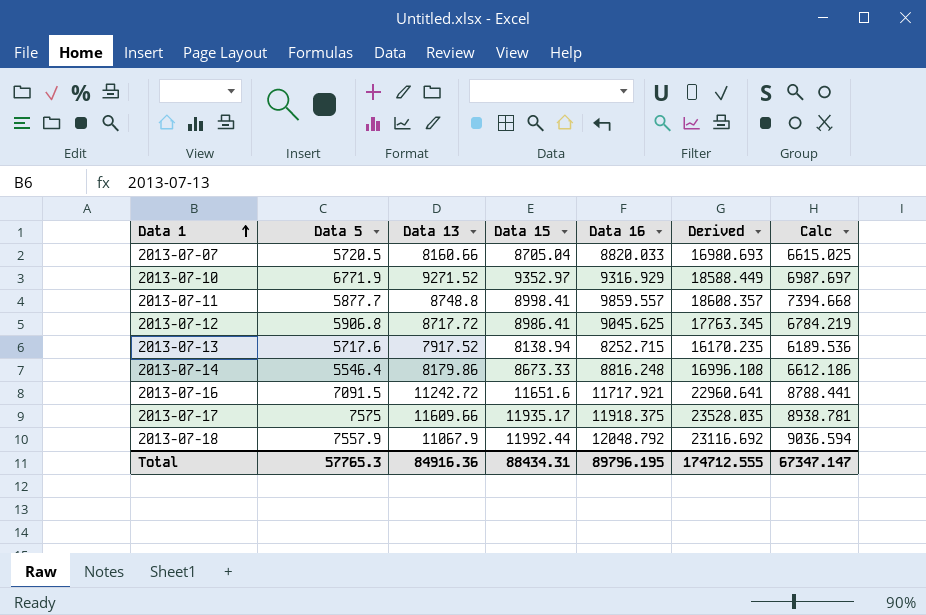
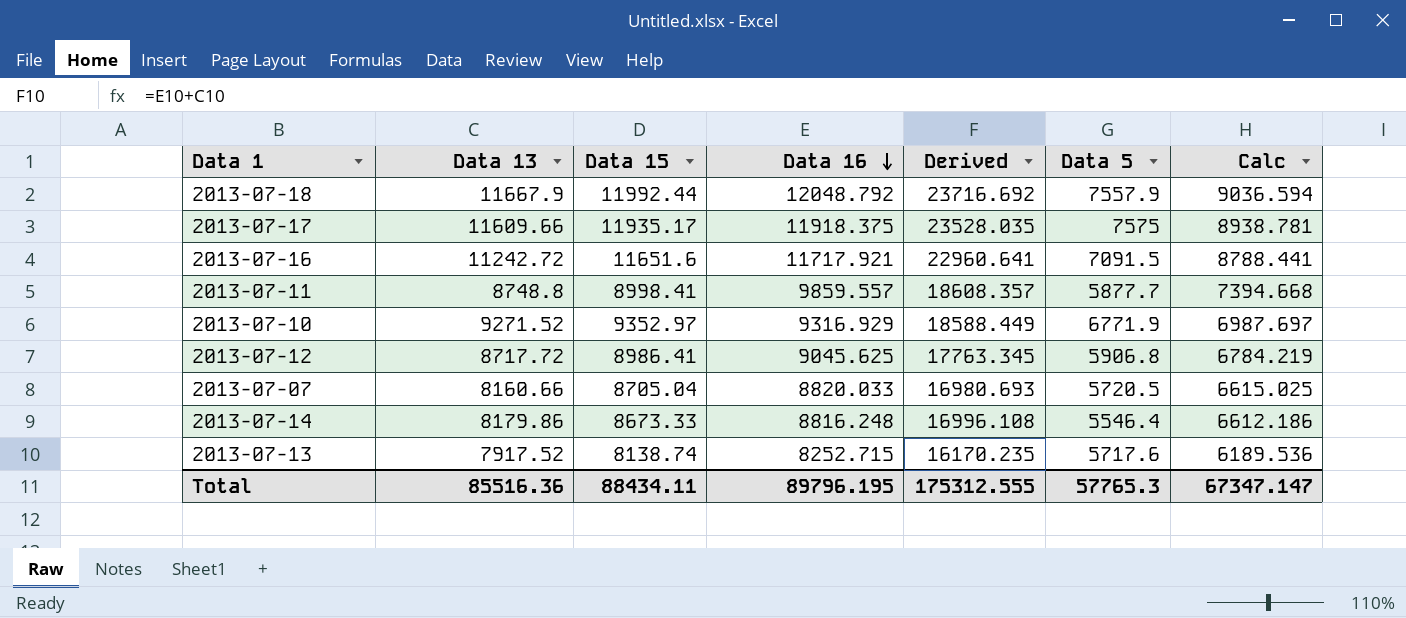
row order: Data 1 ascending -> Data 16 descending
column Data 5 | position: 2 -> 6
2013-07-18 | Data 13: 11067.9 -> 11667.9
2013-07-18 | Derived: 23116.692 -> 23716.692
2013-07-13 | Data 15: 8138.94 -> 8138.74
Total | Data 13: 84916.36 -> 85516.36
Total | Data 15: 88434.31 -> 88434.11
Total | Derived: 174712.555 -> 175312.555

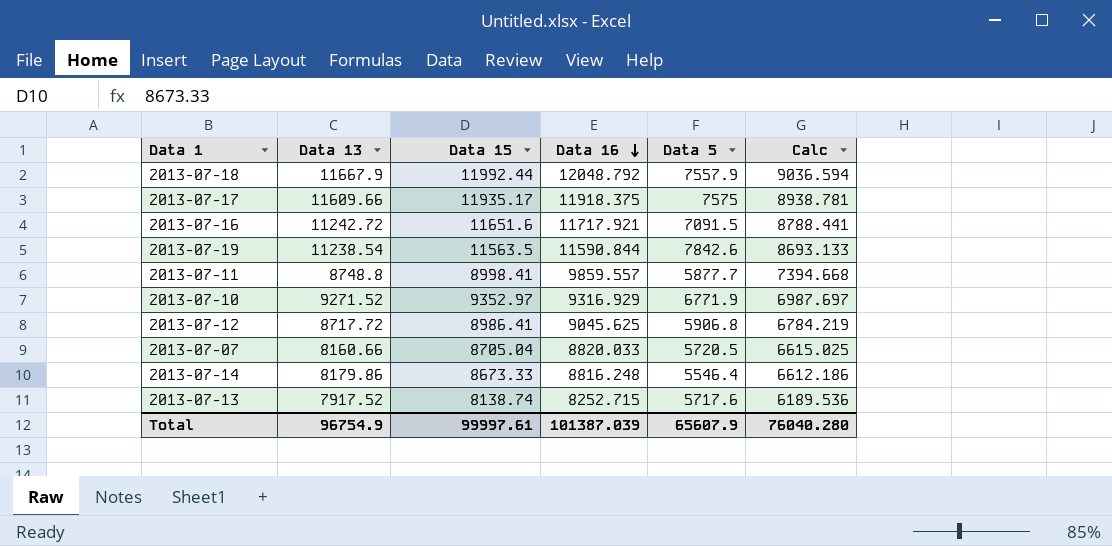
column Derived | formula: [Data 13] + [Data 16] -> none
row 2013-07-19: none -> 11238.54 | 11563.5 | 11590.844 | 7842.6 | 8693.133
Total | Data 13: 85516.36 -> 96754.9
Total | Data 15: 88434.11 -> 99997.61
Total | Data 16: 89796.195 -> 101387.039
Total | Data 5: 57765.3 -> 65607.9
Total | Calc: 67347.147 -> 76040.280

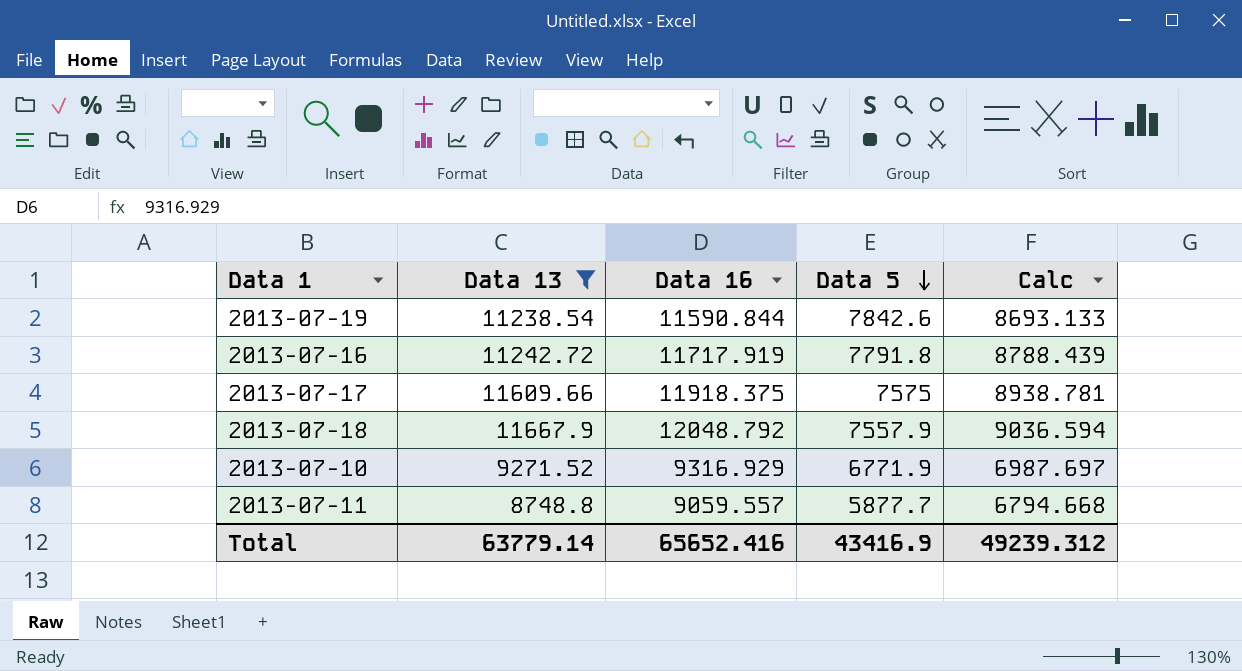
filter: none -> Data 13 >= 8748.8
row order: Data 16 descending -> Data 5 descending
column Data 15 | position: 3 -> none
2013-07-16 | Data 16: 11717.921 -> 11717.919
2013-07-16 | Data 5: 7091.5 -> 7791.8
2013-07-16 | Calc: 8788.441 -> 8788.439
2013-07-11 | Data 16: 9859.557 -> 9059.557
2013-07-11 | Calc: 7394.668 -> 6794.668
Total | Data 13: 96754.9 -> 63779.14
Total | Data 16: 101387.039 -> 65652.416
Total | Data 5: 65607.9 -> 43416.9
Total | Calc: 76040.280 -> 49239.312

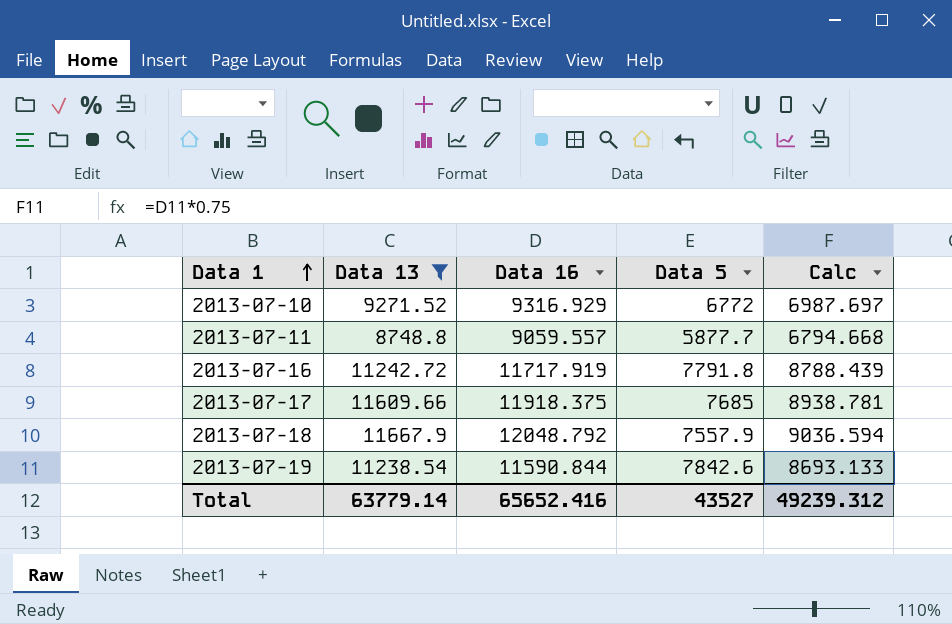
row order: Data 5 descending -> Data 1 ascending
2013-07-10 | Data 5: 6771.9 -> 6772
2013-07-17 | Data 5: 7575 -> 7685
Total | Data 5: 43416.9 -> 43527

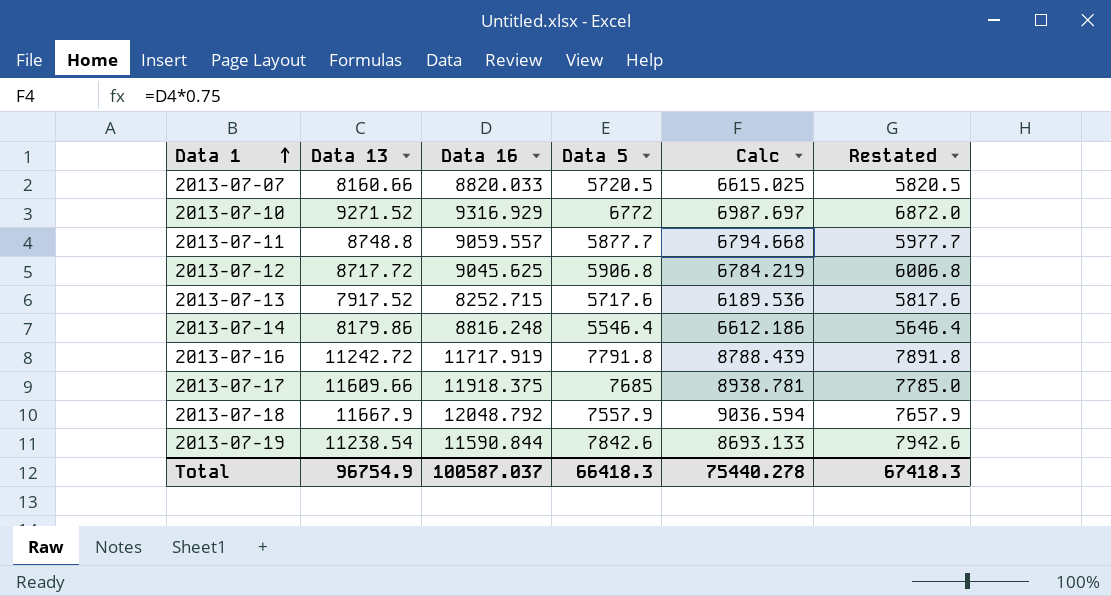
filter: Data 13 >= 8748.8 -> none
column Restated | formula: none -> [Data 5] + 100
Total | Data 13: 63779.14 -> 96754.9
Total | Data 16: 65652.416 -> 100587.037
Total | Data 5: 43527 -> 66418.3
Total | Calc: 49239.312 -> 75440.278

